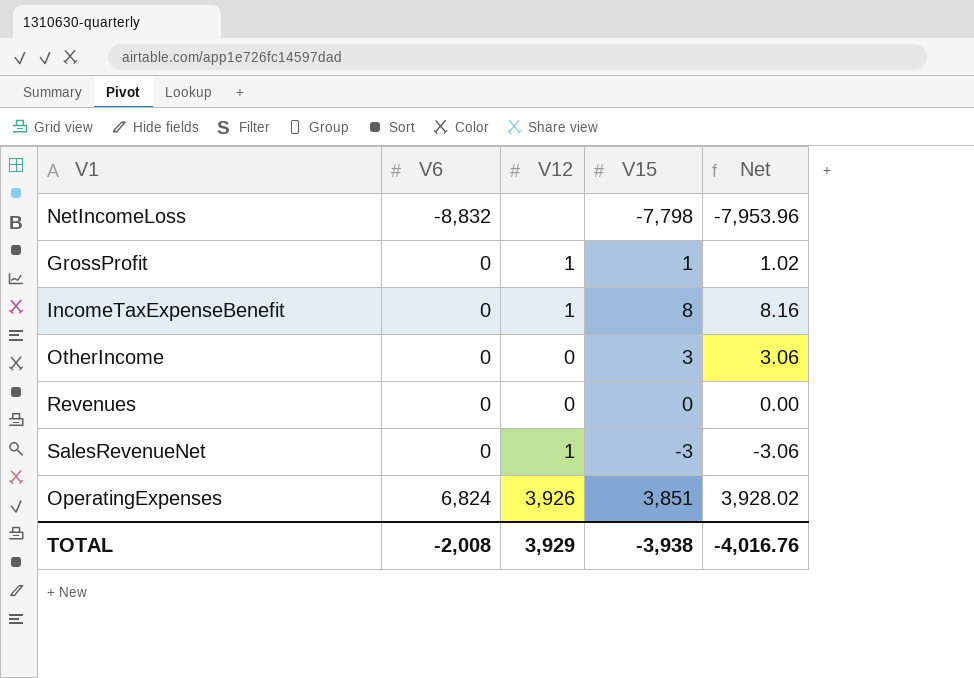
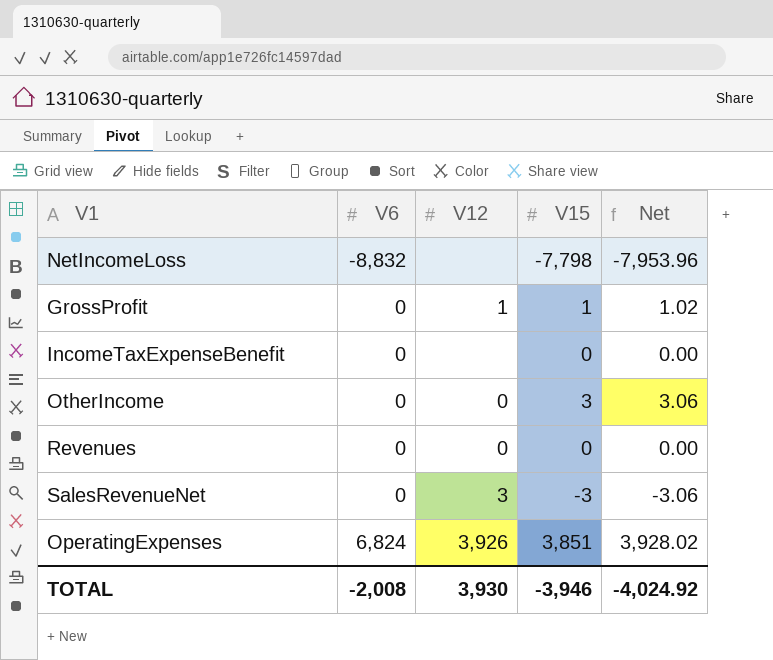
IncomeTaxExpenseBenefit | V12: 1 -> none
IncomeTaxExpenseBenefit | V15: 8 -> 0
IncomeTaxExpenseBenefit | Net: 8.16 -> 0.00
SalesRevenueNet | V12: 1 -> 3
TOTAL | V12: 3,929 -> 3,930
TOTAL | V15: -3,938 -> -3,946
TOTAL | Net: -4,016.76 -> -4,024.92

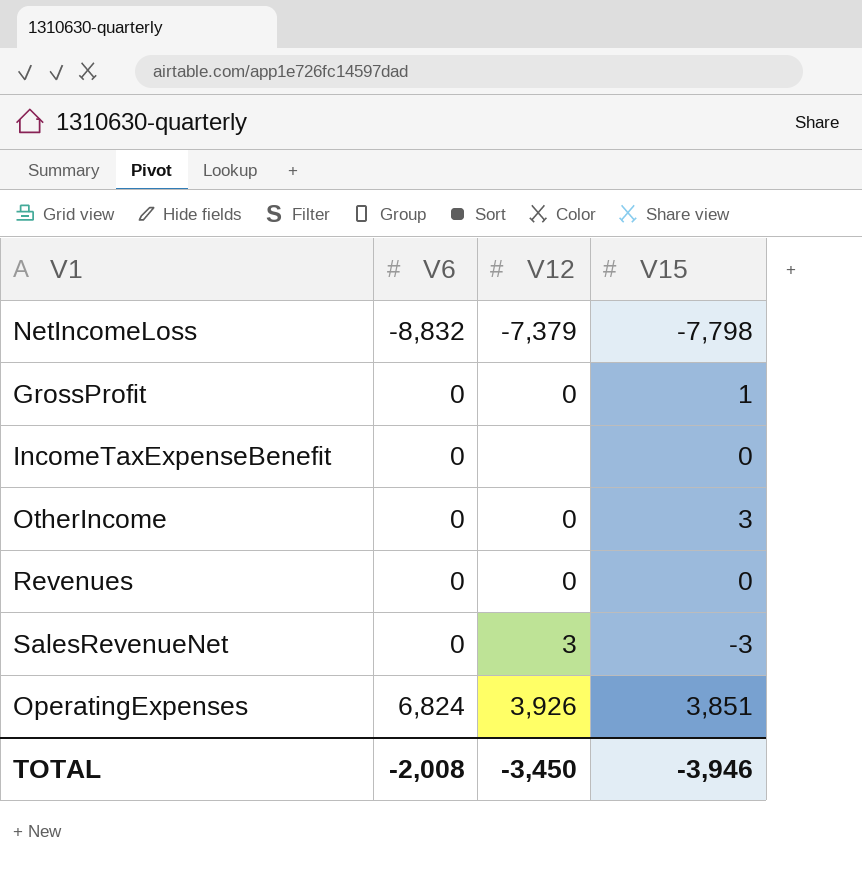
column Net | formula: [V15] * 1.02 -> none
NetIncomeLoss | V12: none -> -7,379
GrossProfit | V12: 1 -> 0
TOTAL | V12: 3,930 -> -3,450

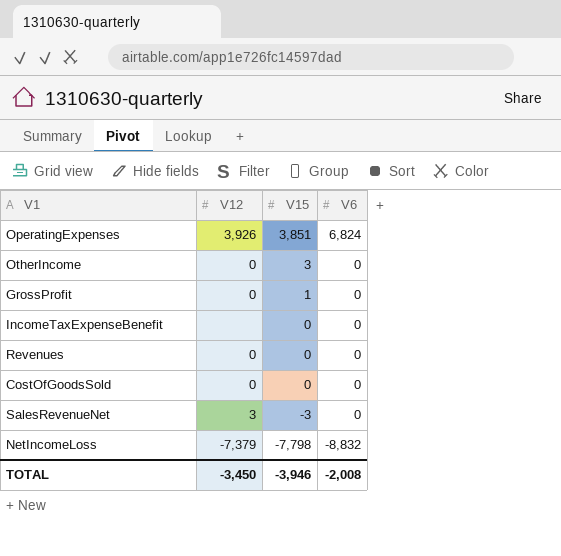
row order: V6 ascending -> V15 descending
column V6 | position: 2 -> 4
row CostOfGoodsSold: none -> 0 | 0 | 0

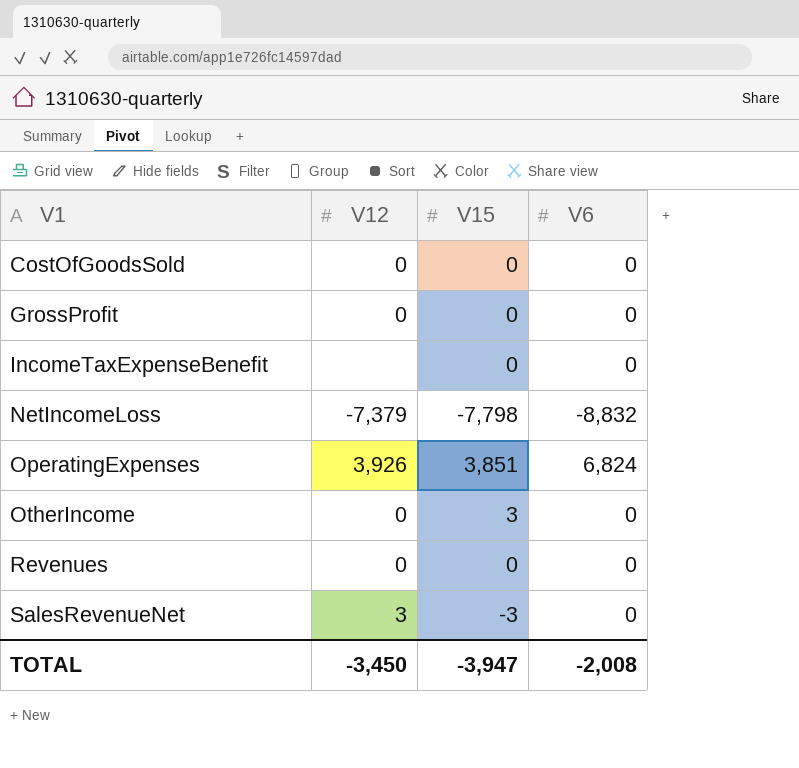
row order: V15 descending -> V1 ascending
GrossProfit | V15: 1 -> 0
TOTAL | V15: -3,946 -> -3,947

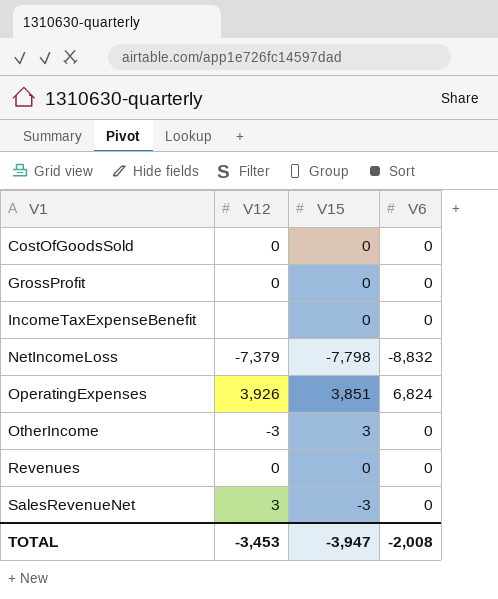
OtherIncome | V12: 0 -> -3
TOTAL | V12: -3,450 -> -3,453

